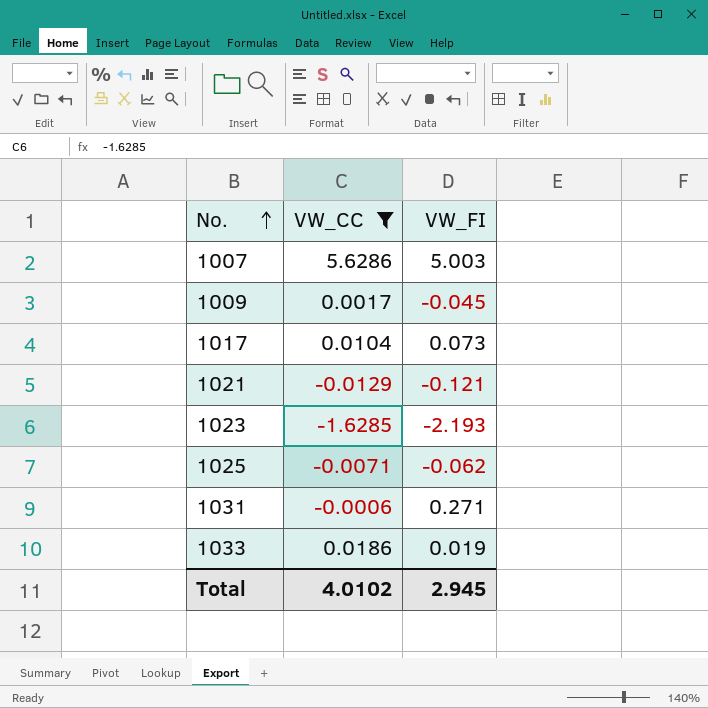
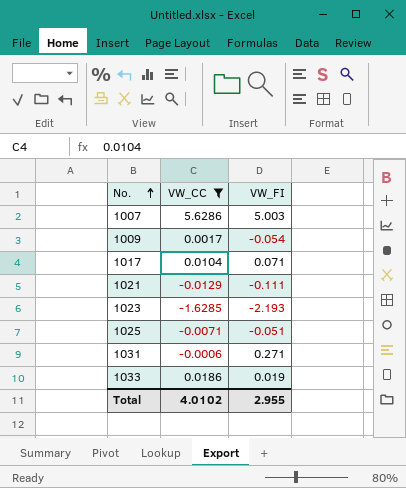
1009 | VW_FI: -0.045 -> -0.054
1017 | VW_FI: 0.073 -> 0.071
1021 | VW_FI: -0.121 -> -0.111
1025 | VW_FI: -0.062 -> -0.051
Total | VW_FI: 2.945 -> 2.955

